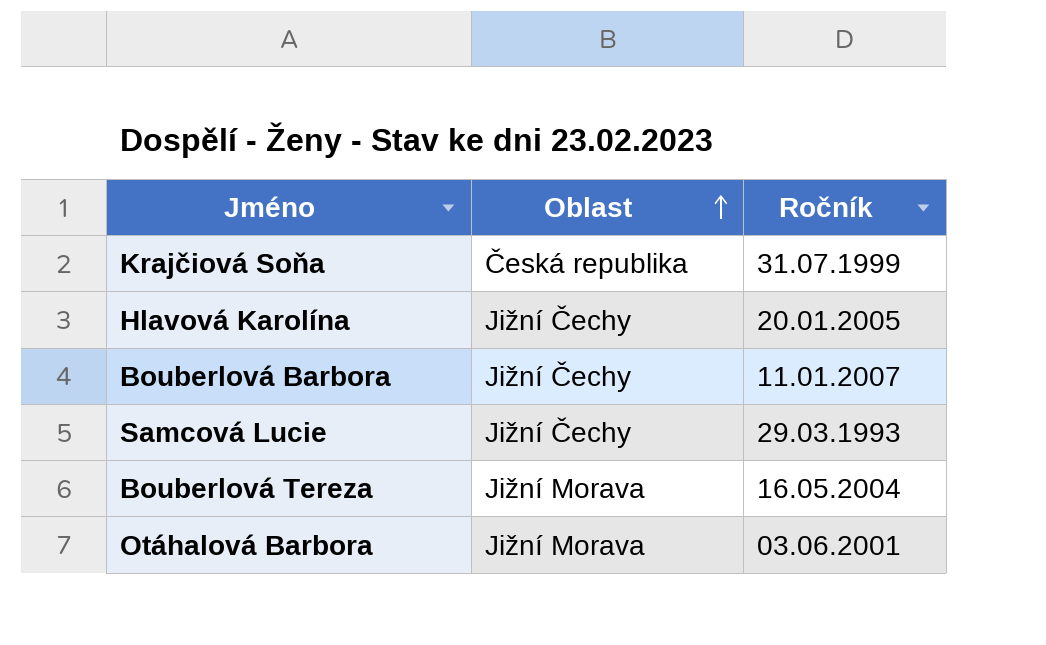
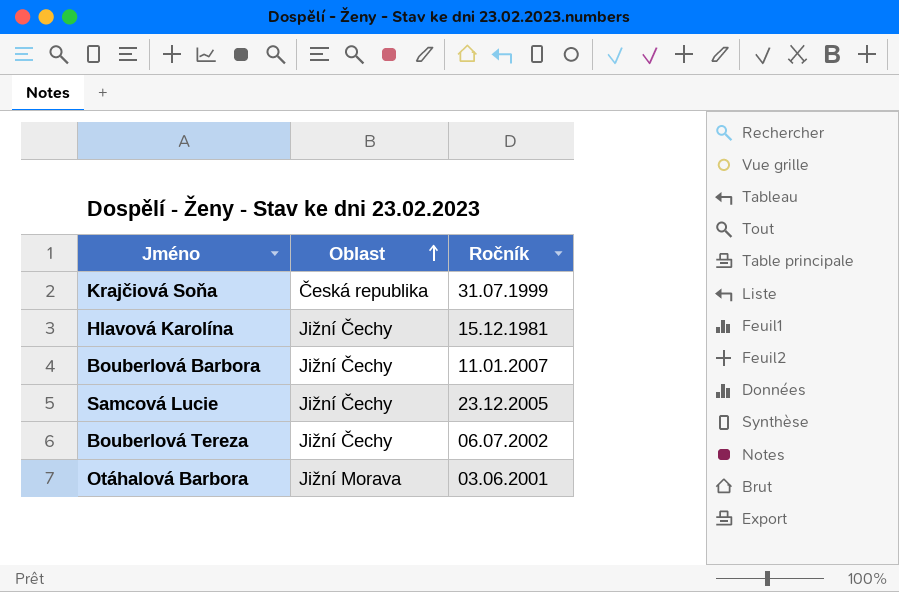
Hlavová Karolína | Ročník: 20.01.2005 -> 15.12.1981
Samcová Lucie | Ročník: 29.03.1993 -> 23.12.2005
Bouberlová Tereza | Oblast: Jižní Morava -> Jižní Čechy
Bouberlová Tereza | Ročník: 16.05.2004 -> 06.07.2002

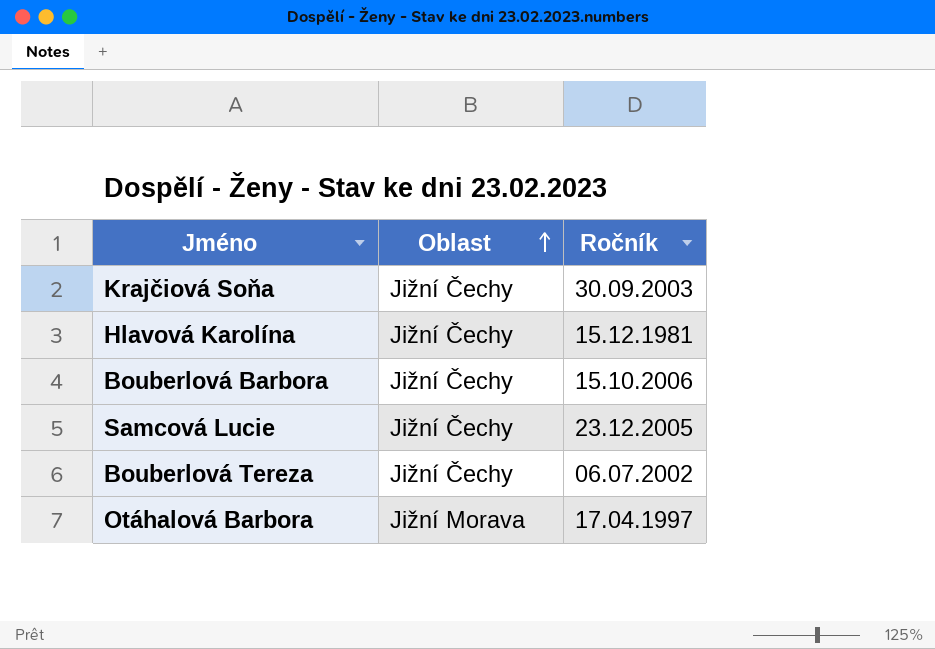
Krajčiová Soňa | Oblast: Česká republika -> Jižní Čechy
Krajčiová Soňa | Ročník: 31.07.1999 -> 30.09.2003
Bouberlová Barbora | Ročník: 11.01.2007 -> 15.10.2006
Otáhalová Barbora | Ročník: 03.06.2001 -> 17.04.1997

